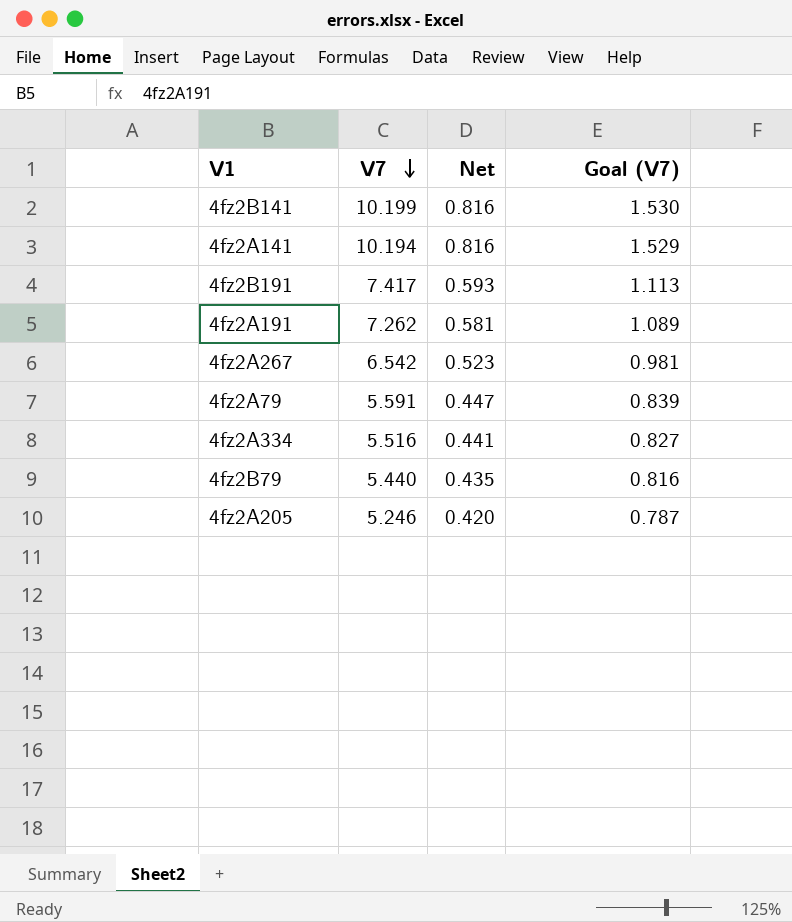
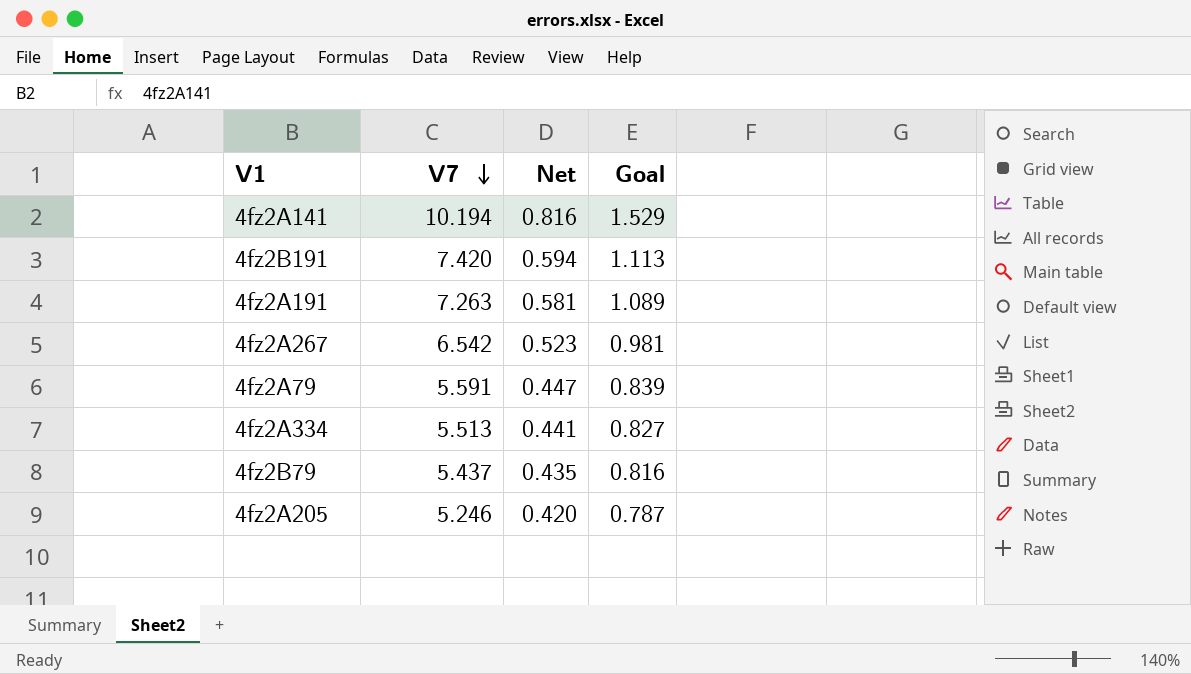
column name: Goal (V7) -> Goal
row 4fz2B141: 10.199 | 0.816 | 1.530 -> none
4fz2B191 | V7: 7.417 -> 7.420
4fz2B191 | Net: 0.593 -> 0.594
4fz2A191 | V7: 7.262 -> 7.263
4fz2A334 | V7: 5.516 -> 5.513
4fz2B79 | V7: 5.440 -> 5.437

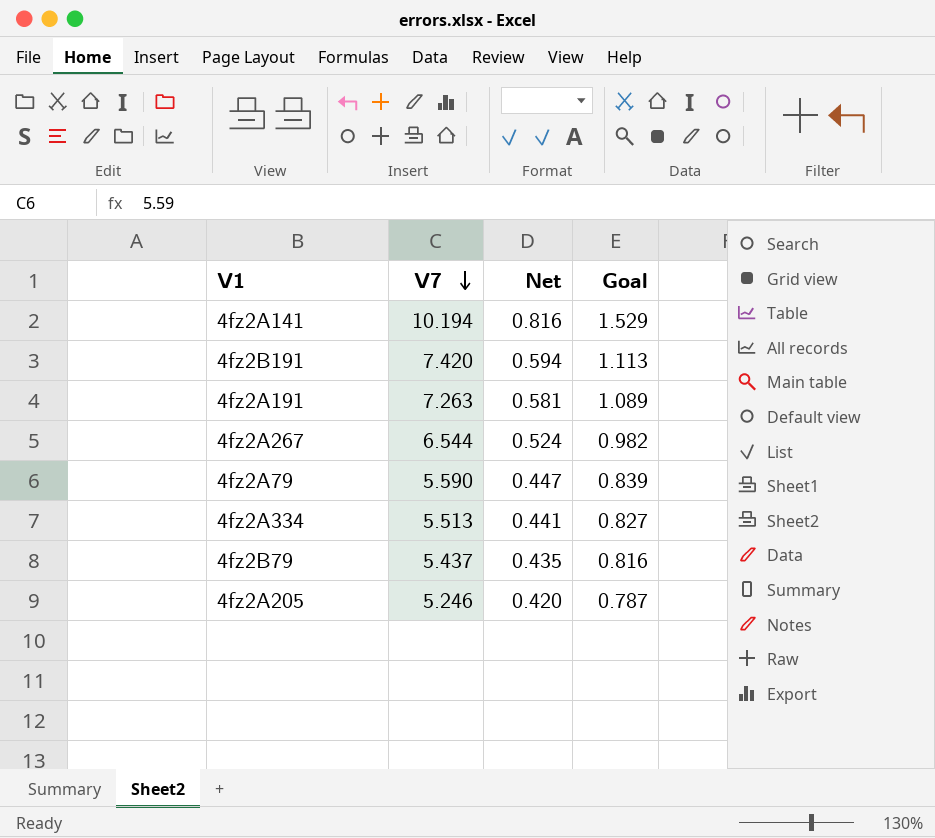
4fz2A267 | V7: 6.542 -> 6.544
4fz2A267 | Net: 0.523 -> 0.524
4fz2A267 | Goal: 0.981 -> 0.982
4fz2A79 | V7: 5.591 -> 5.590

